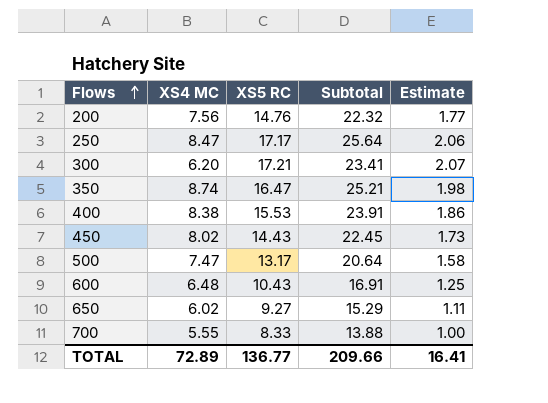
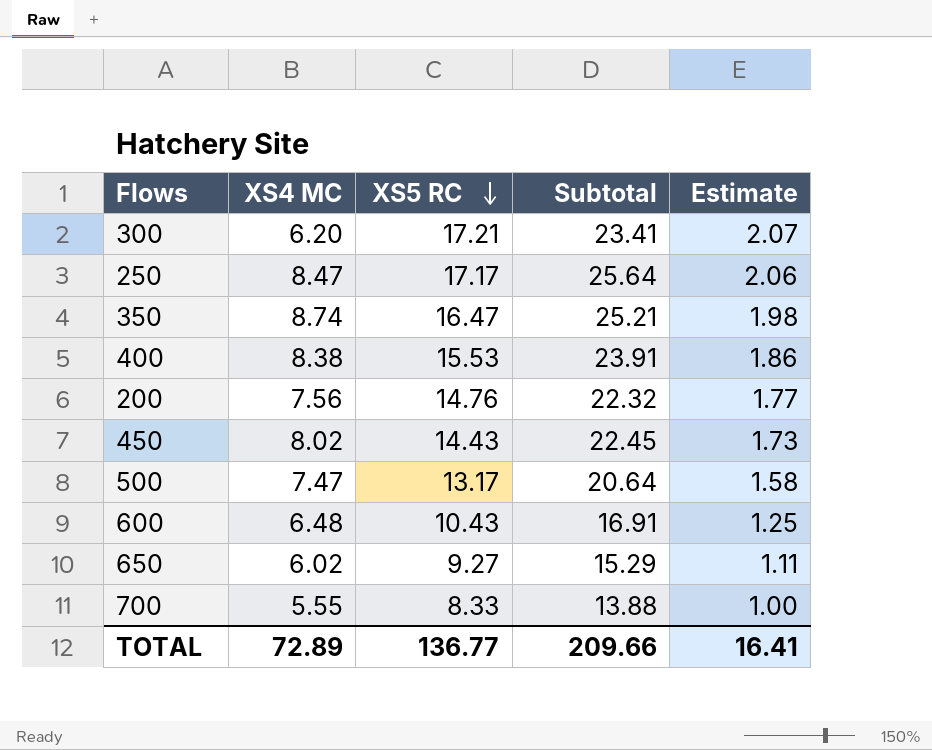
row order: Flows ascending -> XS5 RC descending

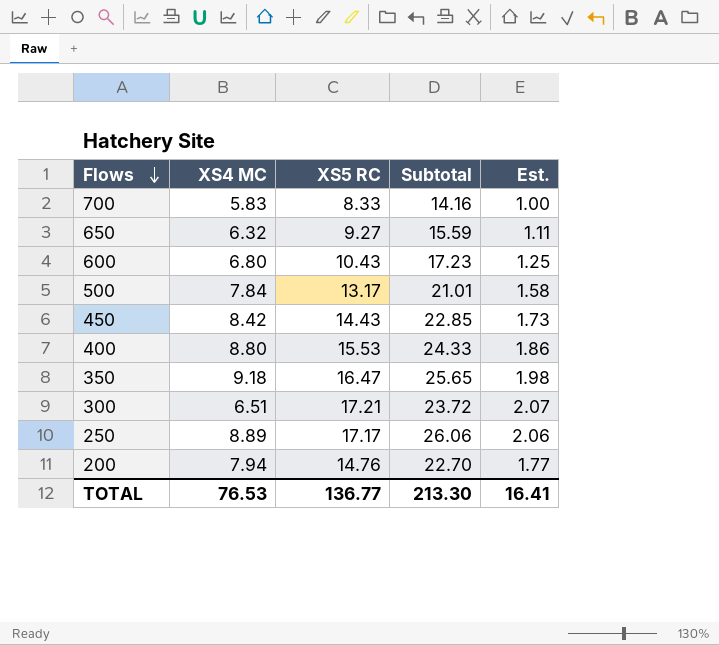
row order: XS5 RC descending -> Flows descending
column name: Estimate -> Est.
700 | XS4 MC: 5.55 -> 5.83
700 | Subtotal: 13.88 -> 14.16
650 | XS4 MC: 6.02 -> 6.32
650 | Subtotal: 15.29 -> 15.59
600 | XS4 MC: 6.48 -> 6.80
600 | Subtotal: 16.91 -> 17.23
500 | XS4 MC: 7.47 -> 7.84
500 | Subtotal: 20.64 -> 21.01
450 | XS4 MC: 8.02 -> 8.42
450 | Subtotal: 22.45 -> 22.85
400 | XS4 MC: 8.38 -> 8.80
400 | Subtotal: 23.91 -> 24.33
350 | XS4 MC: 8.74 -> 9.18
350 | Subtotal: 25.21 -> 25.65
300 | XS4 MC: 6.20 -> 6.51
300 | Subtotal: 23.41 -> 23.72
250 | XS4 MC: 8.47 -> 8.89
250 | Subtotal: 25.64 -> 26.06
200 | XS4 MC: 7.56 -> 7.94
200 | Subtotal: 22.32 -> 22.70
TOTAL | XS4 MC: 72.89 -> 76.53
TOTAL | Subtotal: 209.66 -> 213.30

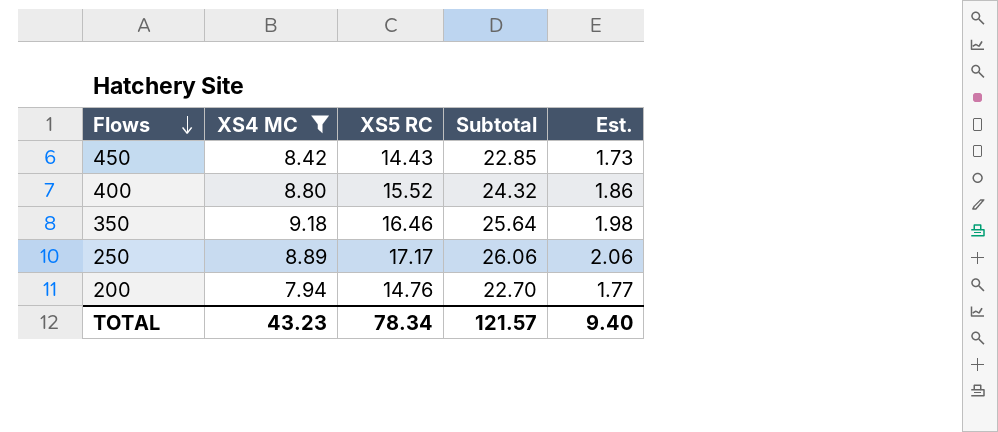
filter: none -> XS4 MC >= 7.94
400 | XS5 RC: 15.53 -> 15.52
400 | Subtotal: 24.33 -> 24.32
350 | XS5 RC: 16.47 -> 16.46
350 | Subtotal: 25.65 -> 25.64
TOTAL | XS4 MC: 76.53 -> 43.23
TOTAL | XS5 RC: 136.77 -> 78.34
TOTAL | Subtotal: 213.30 -> 121.57
TOTAL | Est.: 16.41 -> 9.40

